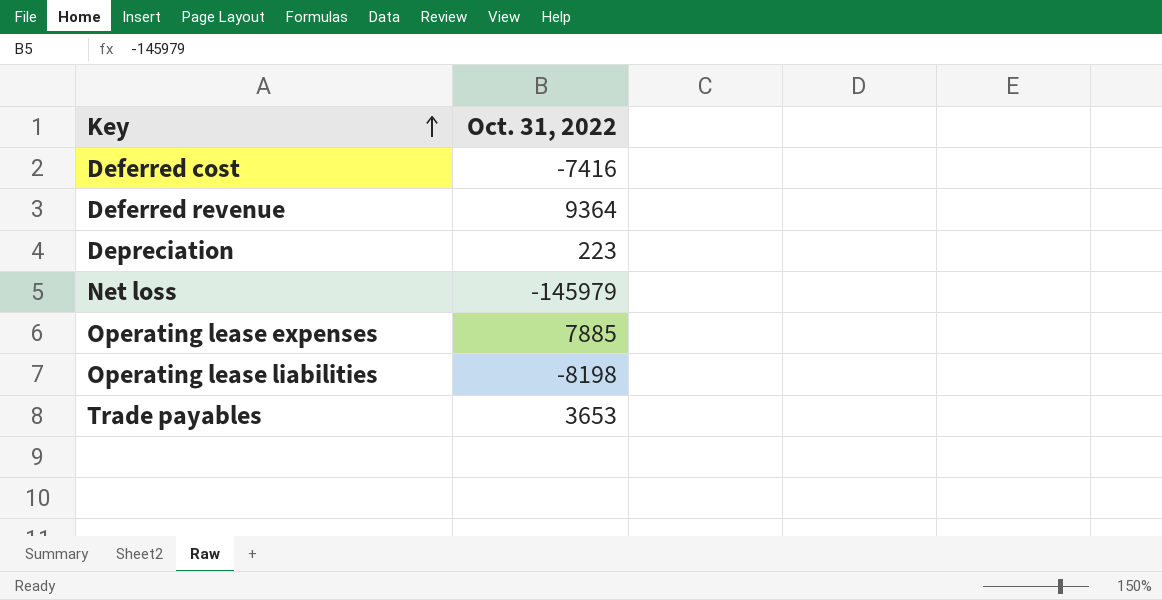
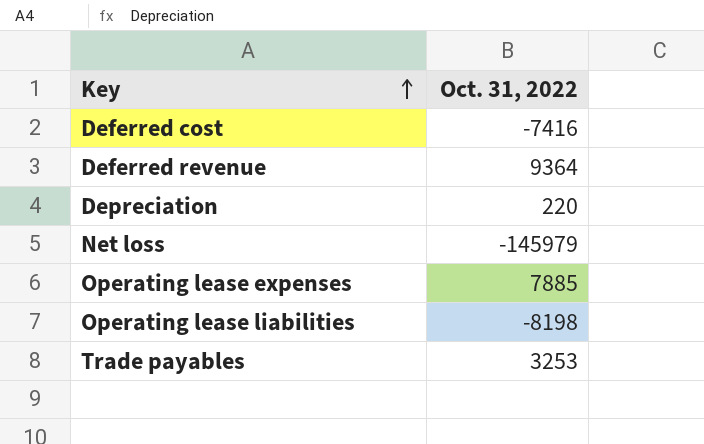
Depreciation | Oct. 31, 2022: 223 -> 220
Trade payables | Oct. 31, 2022: 3653 -> 3253

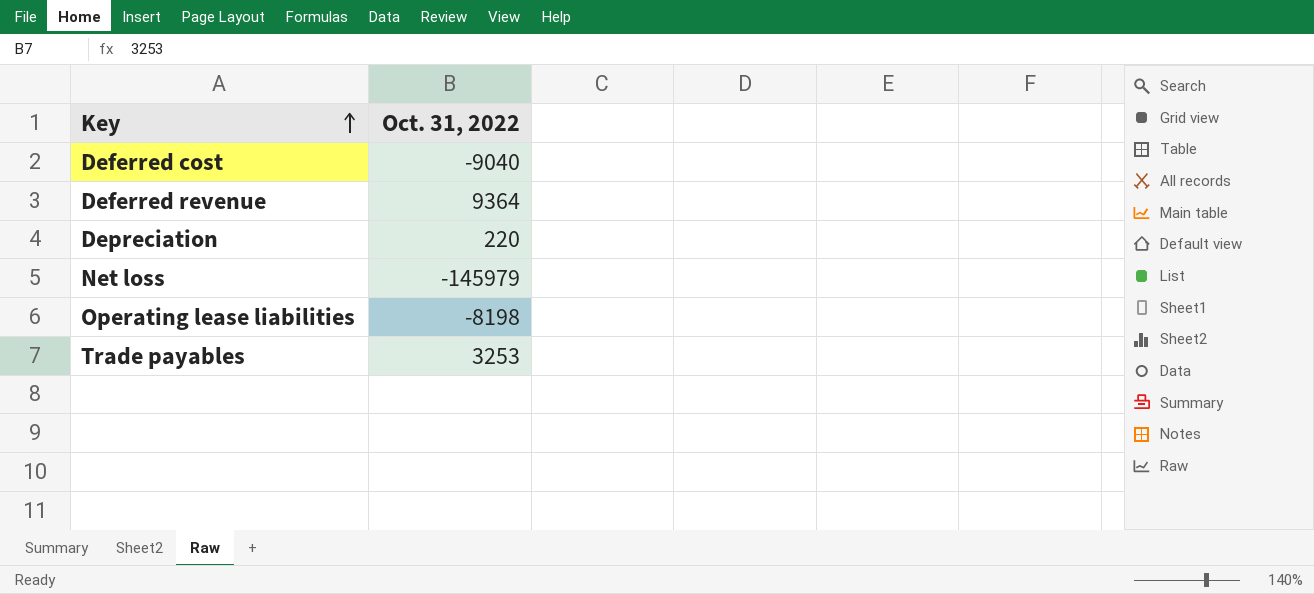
row Operating lease expenses: 7885 -> none
Deferred cost | Oct. 31, 2022: -7416 -> -9040

